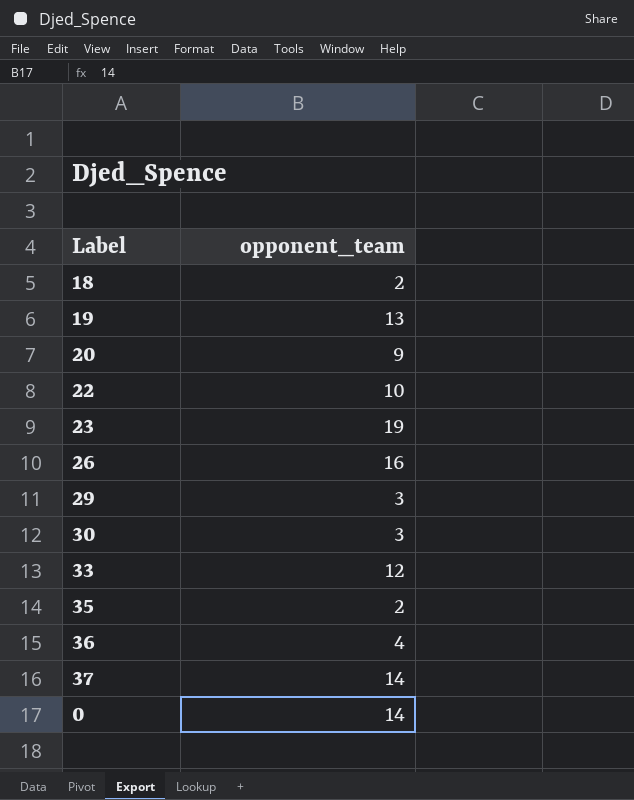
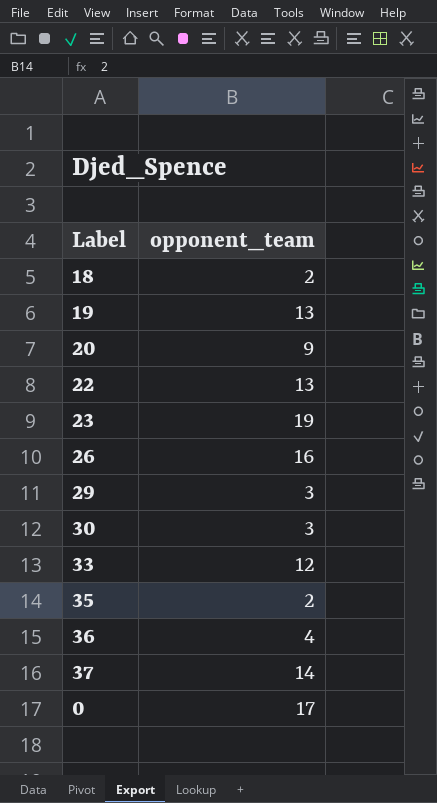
22 | opponent_team: 10 -> 13
0 | opponent_team: 14 -> 17

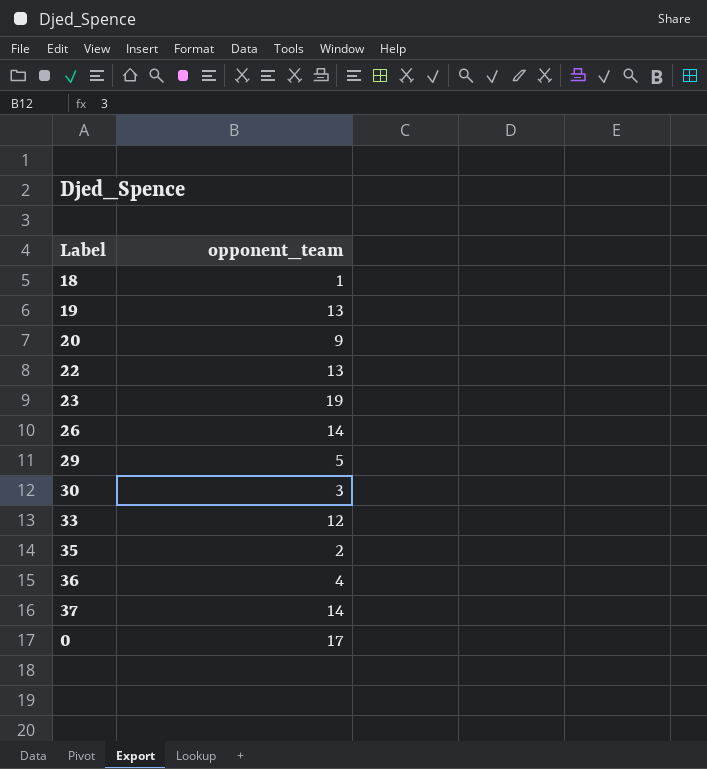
18 | opponent_team: 2 -> 1
26 | opponent_team: 16 -> 14
29 | opponent_team: 3 -> 5

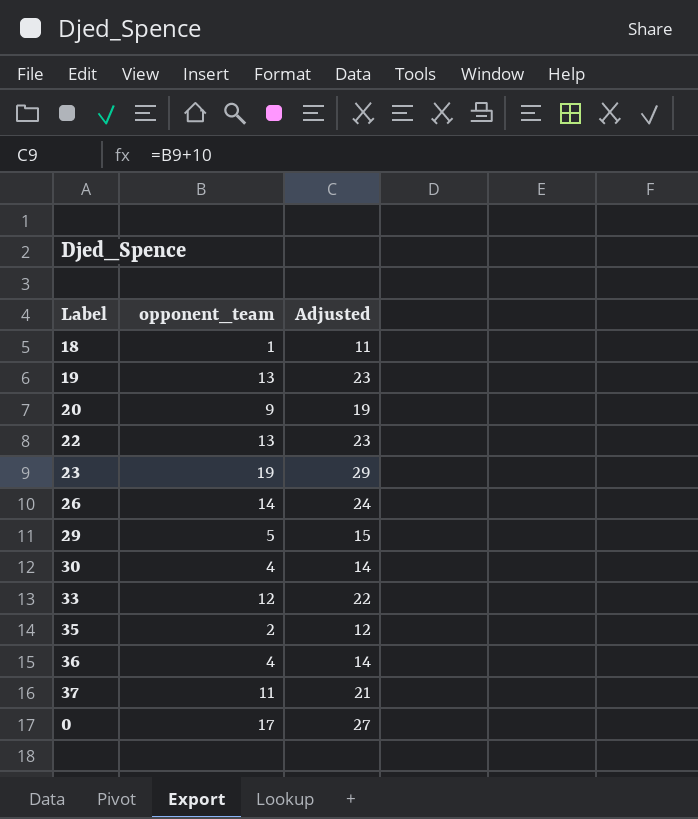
column Adjusted | formula: none -> [opponent_team] + 10
30 | opponent_team: 3 -> 4
37 | opponent_team: 14 -> 11

